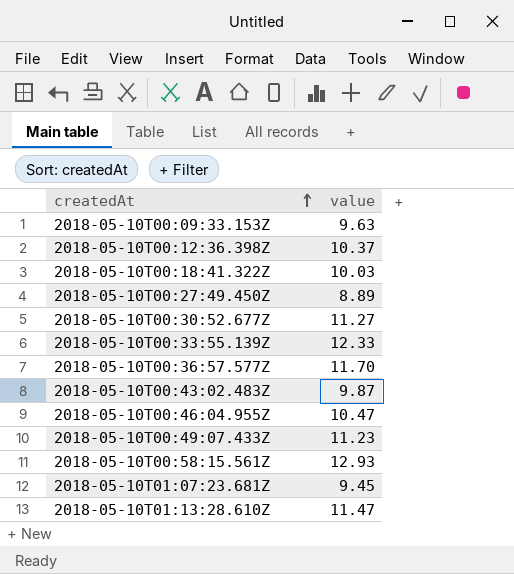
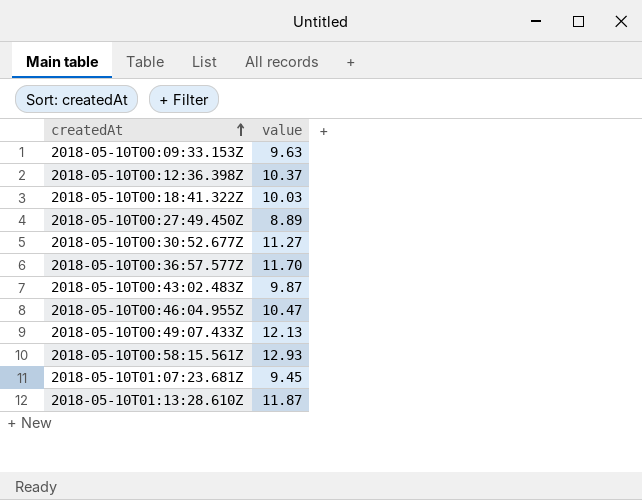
row 2018-05-10T00:33:55.139Z: 12.33 -> none
2018-05-10T00:49:07.433Z | value: 11.23 -> 12.13
2018-05-10T01:13:28.610Z | value: 11.47 -> 11.87

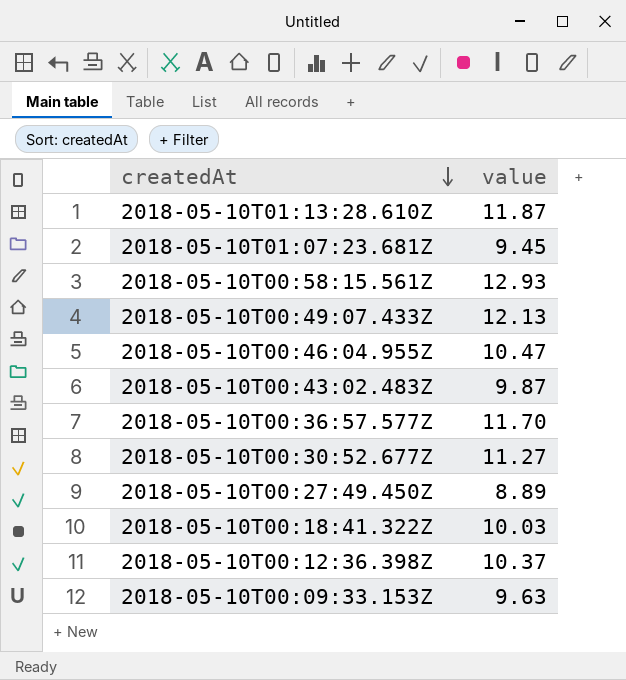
row order: createdAt ascending -> createdAt descending

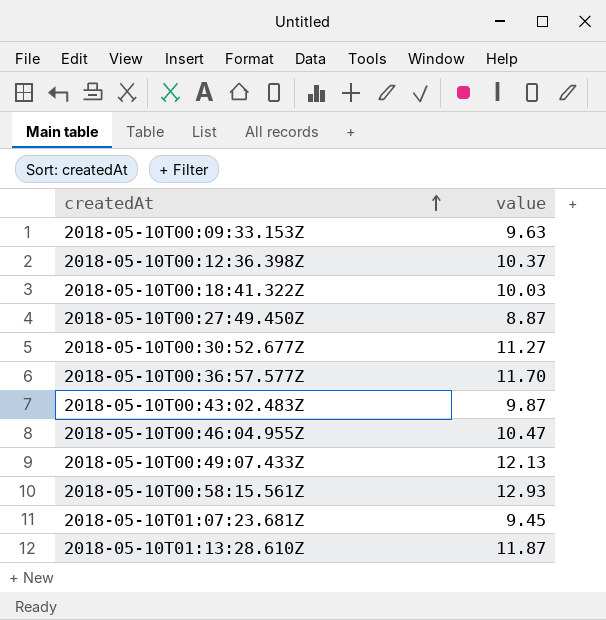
row order: createdAt descending -> createdAt ascending
2018-05-10T00:27:49.450Z | value: 8.89 -> 8.87

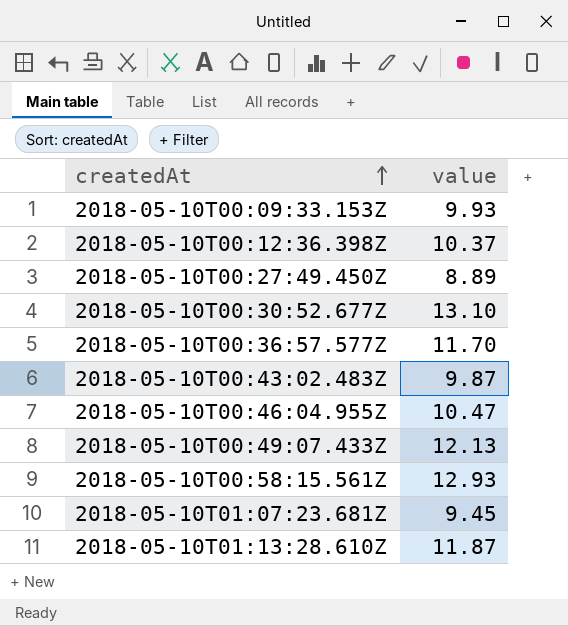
row 2018-05-10T00:18:41.322Z: 10.03 -> none
2018-05-10T00:09:33.153Z | value: 9.63 -> 9.93
2018-05-10T00:27:49.450Z | value: 8.87 -> 8.89
2018-05-10T00:30:52.677Z | value: 11.27 -> 13.10

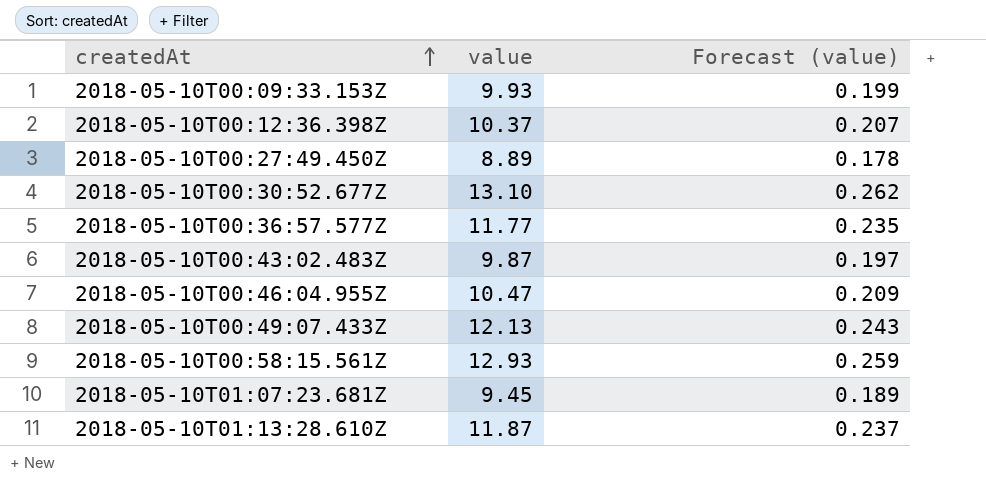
column Forecast (value) | formula: none -> [value] * 0.02
2018-05-10T00:36:57.577Z | value: 11.70 -> 11.77

